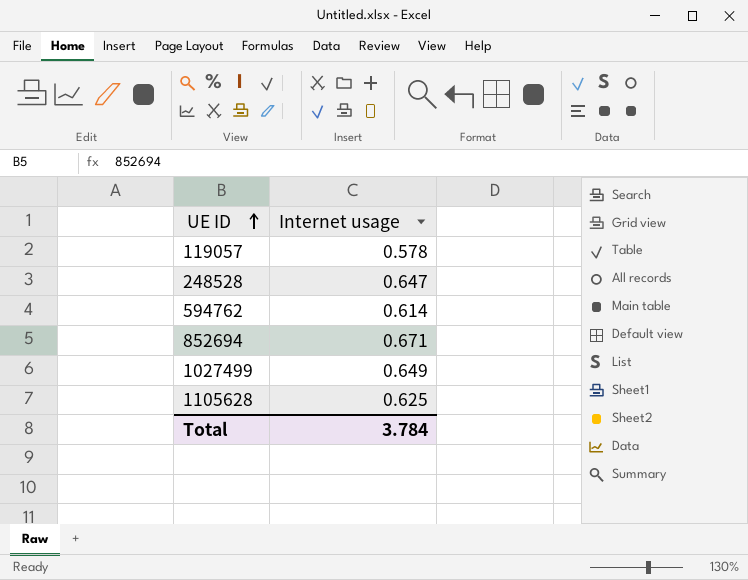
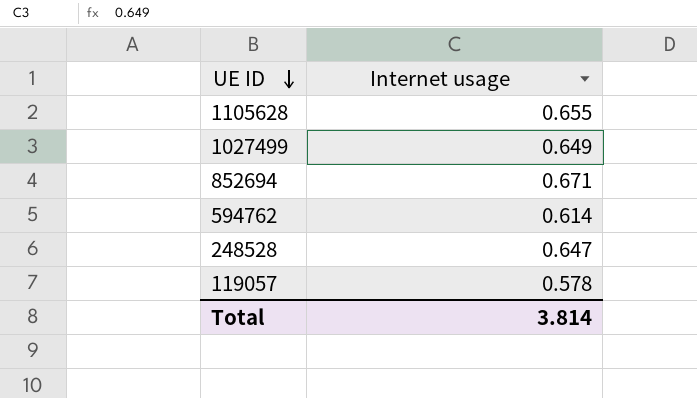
row order: UE ID ascending -> UE ID descending
1105628 | Internet usage: 0.625 -> 0.655
Total | Internet usage: 3.784 -> 3.814

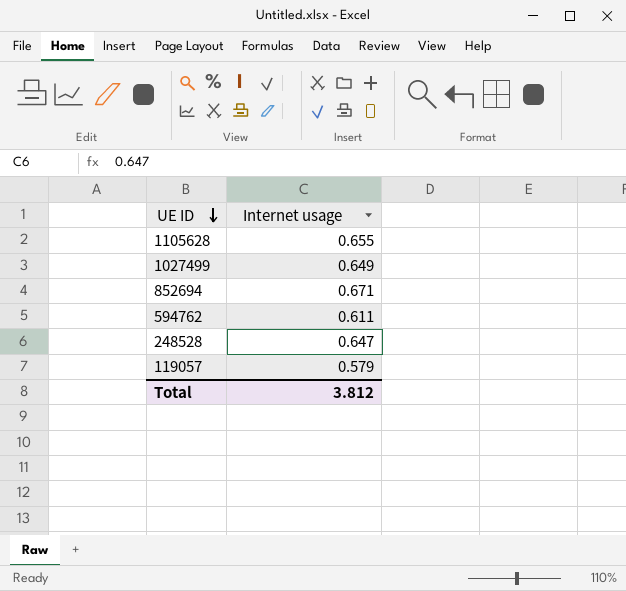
594762 | Internet usage: 0.614 -> 0.611
119057 | Internet usage: 0.578 -> 0.579
Total | Internet usage: 3.814 -> 3.812

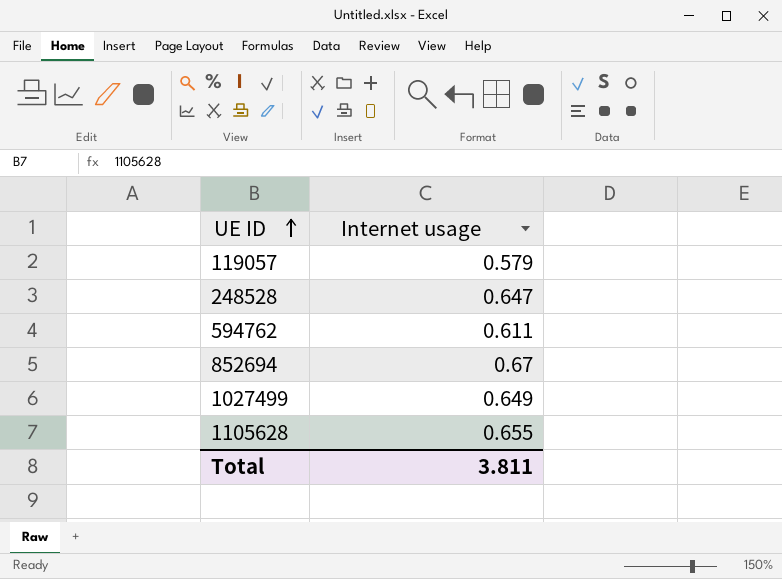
row order: UE ID descending -> UE ID ascending
852694 | Internet usage: 0.671 -> 0.67
Total | Internet usage: 3.812 -> 3.811

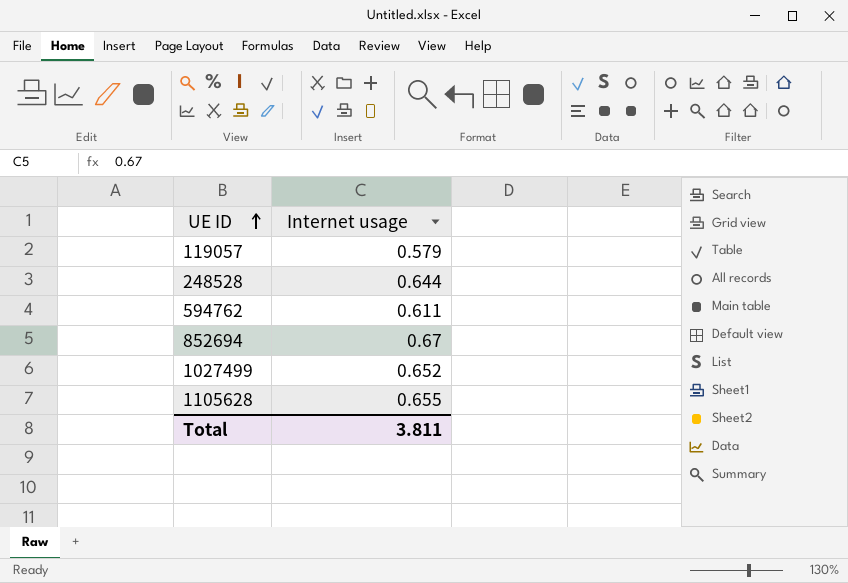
248528 | Internet usage: 0.647 -> 0.644
1027499 | Internet usage: 0.649 -> 0.652

